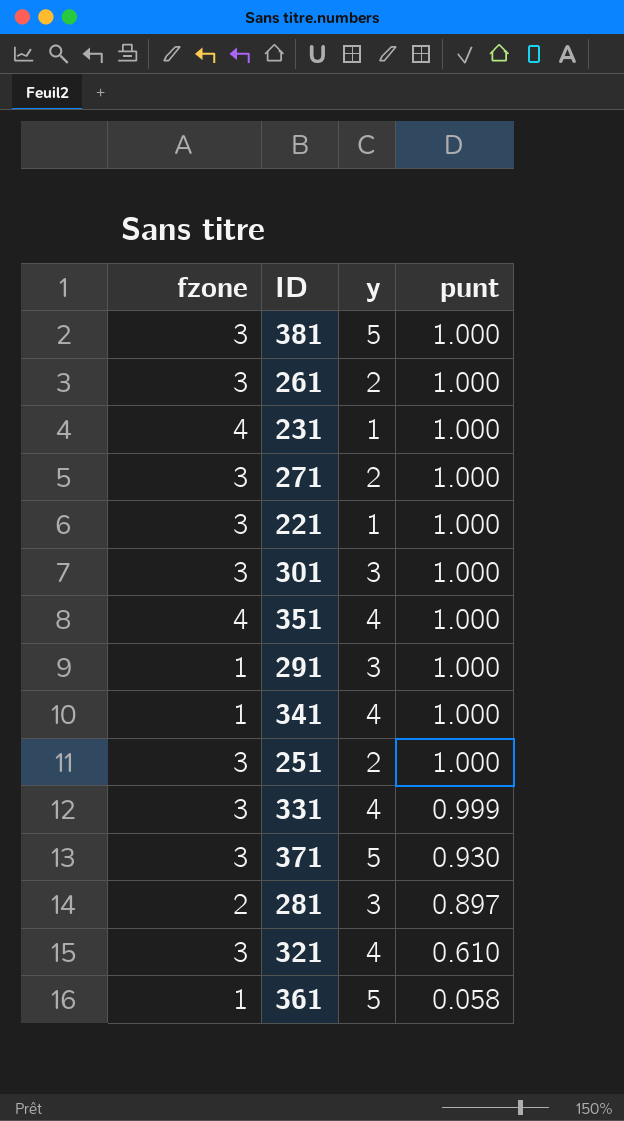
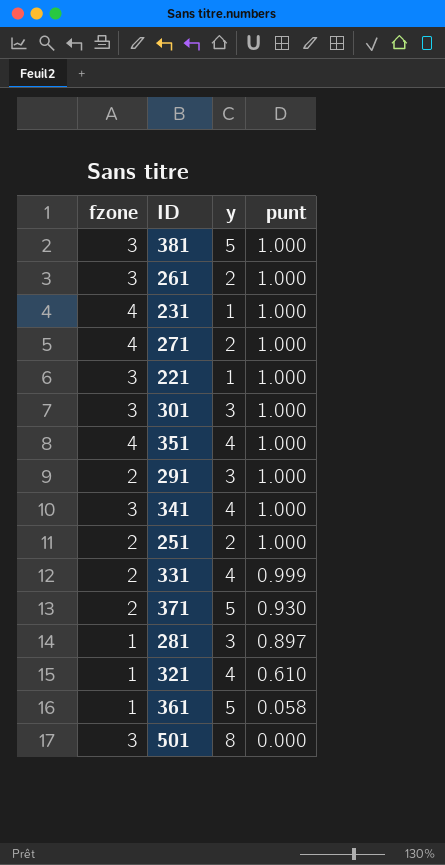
271 | fzone: 3 -> 4
291 | fzone: 1 -> 2
341 | fzone: 1 -> 3
251 | fzone: 3 -> 2
331 | fzone: 3 -> 2
371 | fzone: 3 -> 2
281 | fzone: 2 -> 1
321 | fzone: 3 -> 1
row 501: none -> 3 | 8 | 0.000

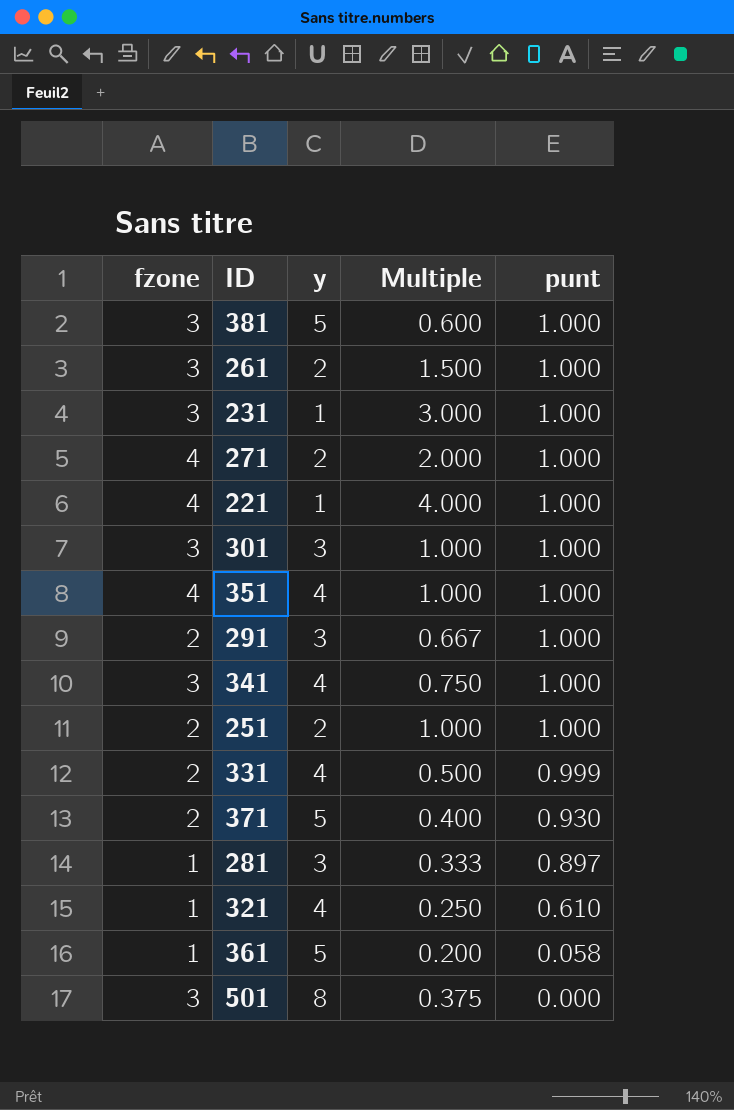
column Multiple | formula: none -> [fzone] / [y]
231 | fzone: 4 -> 3
221 | fzone: 3 -> 4

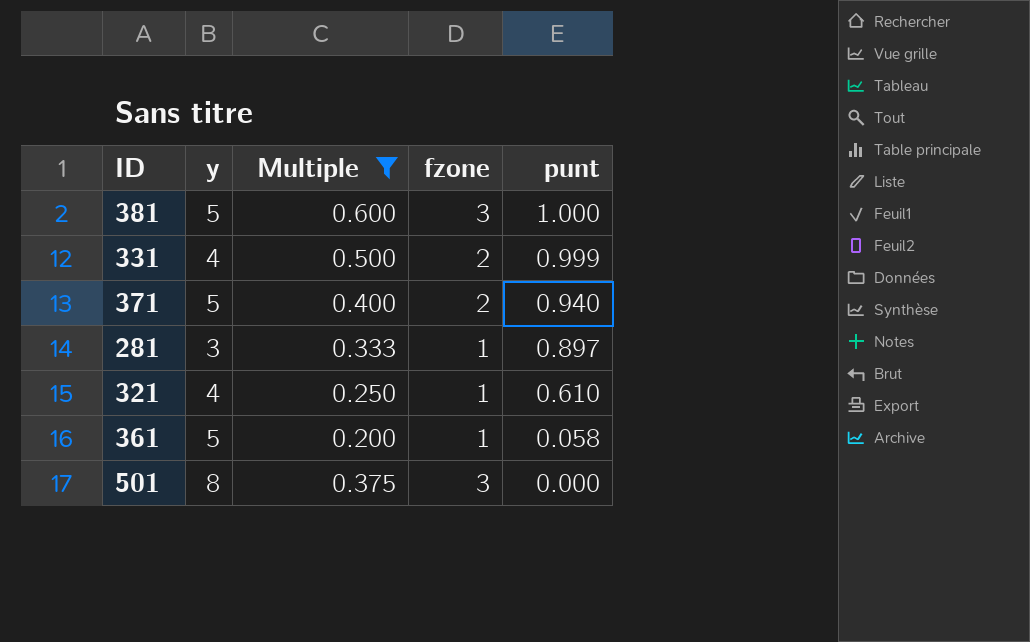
filter: none -> Multiple <= 0.600
column fzone | position: 1 -> 4
371 | punt: 0.930 -> 0.940

